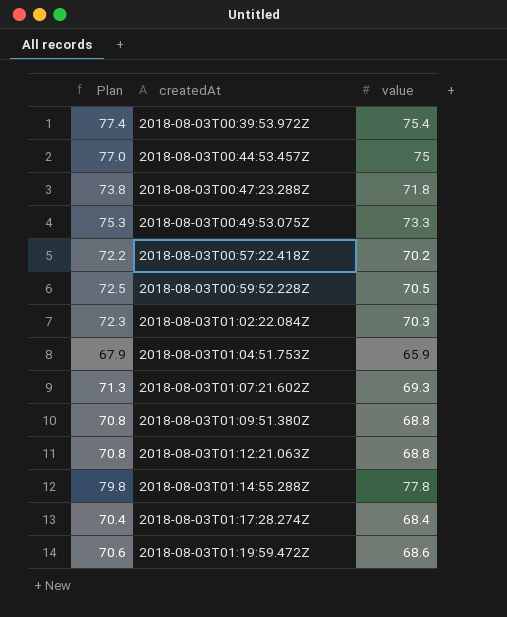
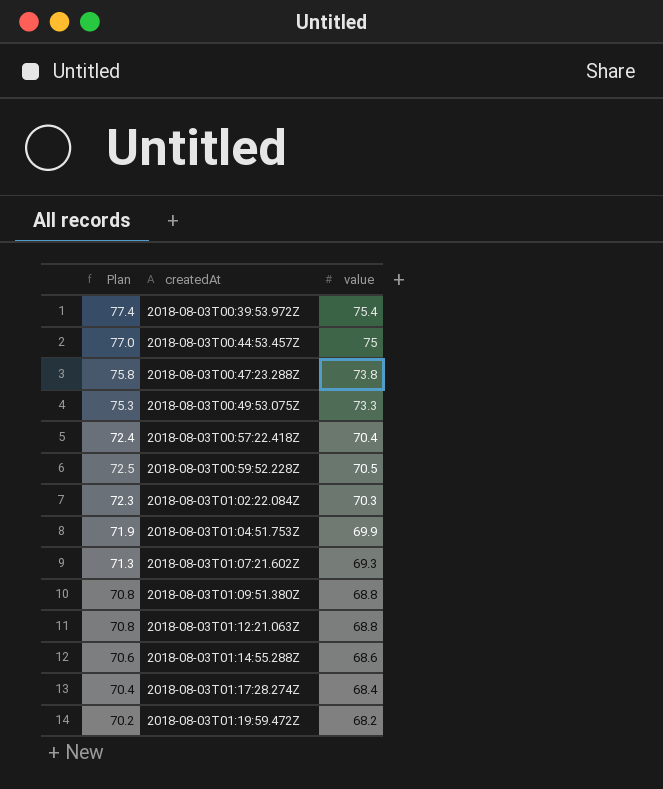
2018-08-03T00:47:23.288Z | Plan: 73.8 -> 75.8
2018-08-03T00:47:23.288Z | value: 71.8 -> 73.8
2018-08-03T00:57:22.418Z | Plan: 72.2 -> 72.4
2018-08-03T00:57:22.418Z | value: 70.2 -> 70.4
2018-08-03T01:04:51.753Z | Plan: 67.9 -> 71.9
2018-08-03T01:04:51.753Z | value: 65.9 -> 69.9
2018-08-03T01:14:55.288Z | Plan: 79.8 -> 70.6
2018-08-03T01:14:55.288Z | value: 77.8 -> 68.6
2018-08-03T01:19:59.472Z | Plan: 70.6 -> 70.2
2018-08-03T01:19:59.472Z | value: 68.6 -> 68.2

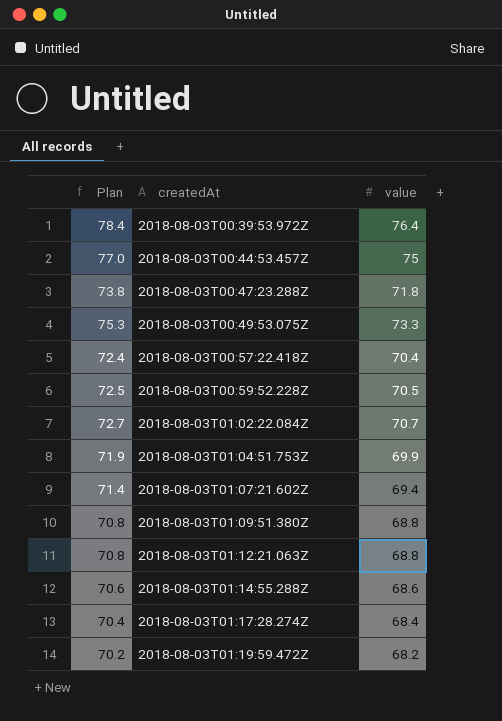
2018-08-03T00:39:53.972Z | Plan: 77.4 -> 78.4
2018-08-03T00:39:53.972Z | value: 75.4 -> 76.4
2018-08-03T00:47:23.288Z | Plan: 75.8 -> 73.8
2018-08-03T00:47:23.288Z | value: 73.8 -> 71.8
2018-08-03T01:02:22.084Z | Plan: 72.3 -> 72.7
2018-08-03T01:02:22.084Z | value: 70.3 -> 70.7
2018-08-03T01:07:21.602Z | Plan: 71.3 -> 71.4
2018-08-03T01:07:21.602Z | value: 69.3 -> 69.4

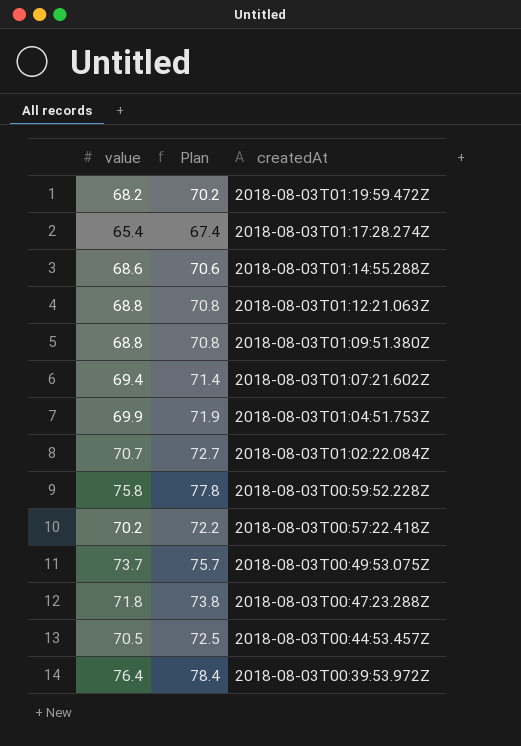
row order: createdAt ascending -> createdAt descending
column value | position: 3 -> 1
2018-08-03T01:17:28.274Z | value: 68.4 -> 65.4
2018-08-03T01:17:28.274Z | Plan: 70.4 -> 67.4
2018-08-03T00:59:52.228Z | value: 70.5 -> 75.8
2018-08-03T00:59:52.228Z | Plan: 72.5 -> 77.8
2018-08-03T00:57:22.418Z | value: 70.4 -> 70.2
2018-08-03T00:57:22.418Z | Plan: 72.4 -> 72.2
2018-08-03T00:49:53.075Z | value: 73.3 -> 73.7
2018-08-03T00:49:53.075Z | Plan: 75.3 -> 75.7
2018-08-03T00:44:53.457Z | value: 75 -> 70.5
2018-08-03T00:44:53.457Z | Plan: 77.0 -> 72.5

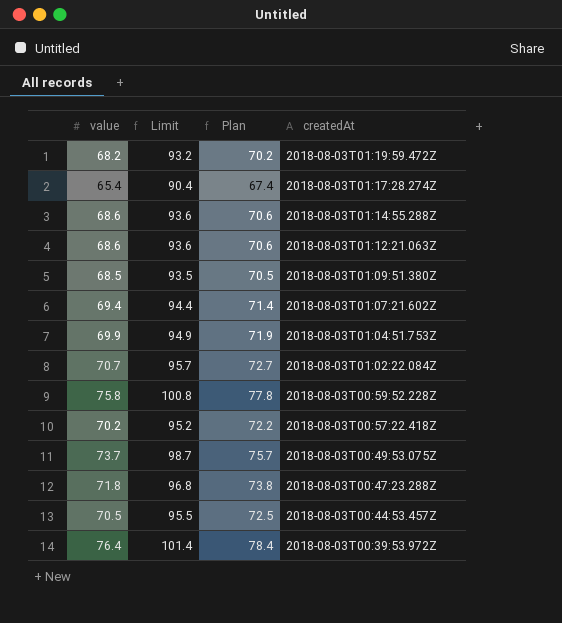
column Limit | formula: none -> [value] + 25
2018-08-03T01:12:21.063Z | value: 68.8 -> 68.6
2018-08-03T01:12:21.063Z | Plan: 70.8 -> 70.6
2018-08-03T01:09:51.380Z | value: 68.8 -> 68.5
2018-08-03T01:09:51.380Z | Plan: 70.8 -> 70.5

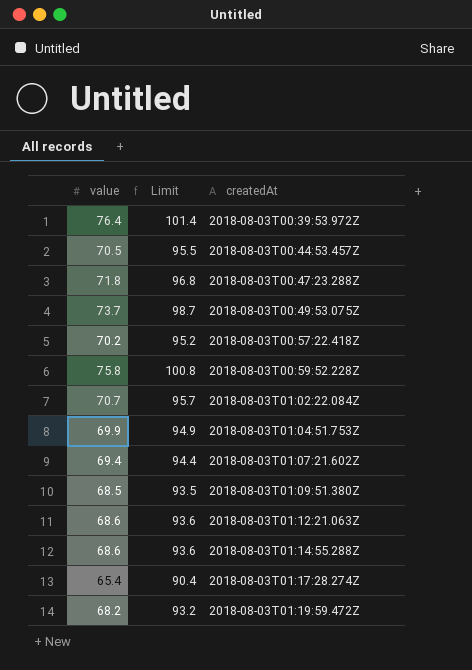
row order: createdAt descending -> createdAt ascending
column Plan | formula: [value] + 2 -> none

